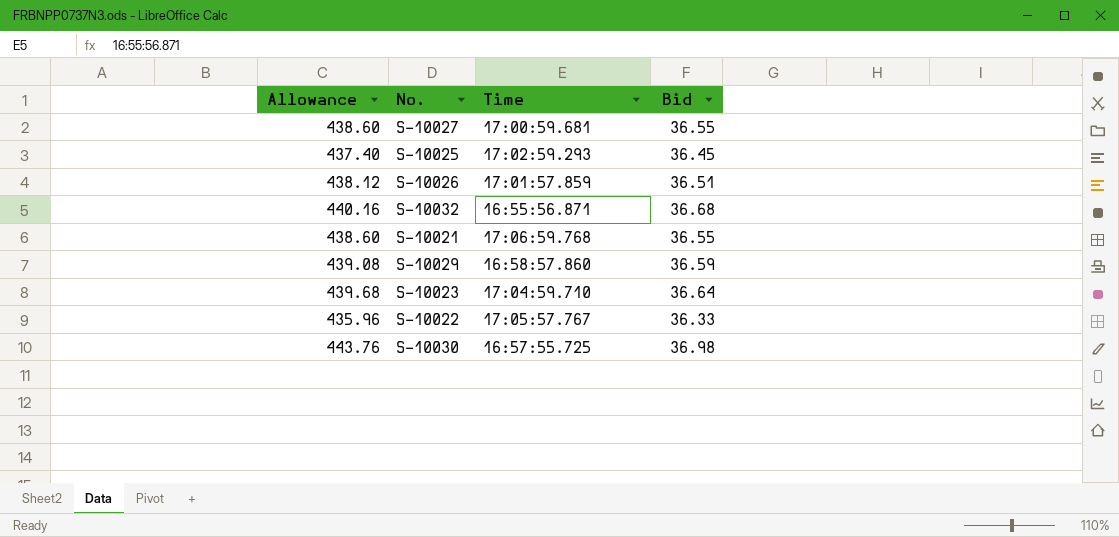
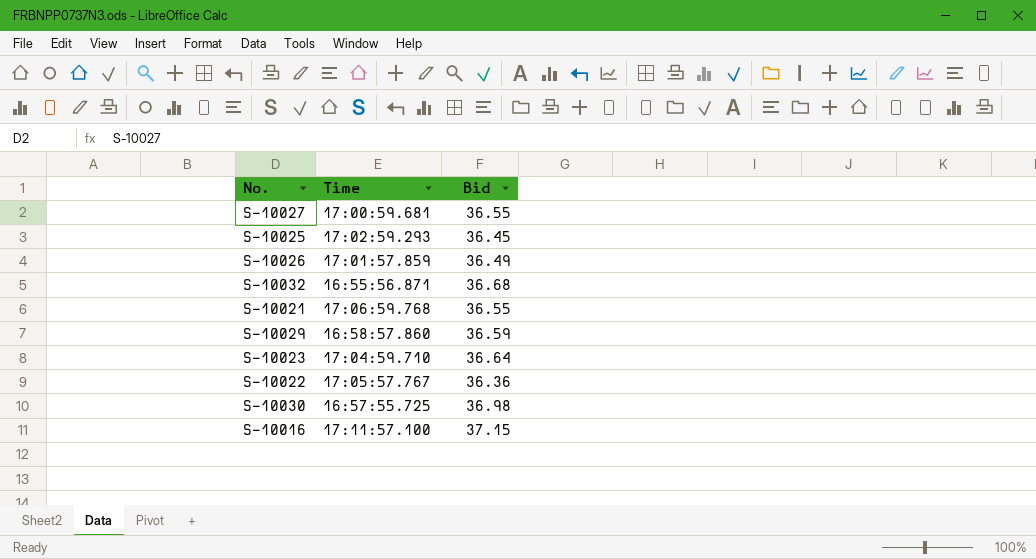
column Allowance | formula: [Bid] * 12 -> none
S-10026 | Bid: 36.51 -> 36.49
S-10022 | Bid: 36.33 -> 36.36
row S-10016: none -> 17:11:57.100 | 37.15

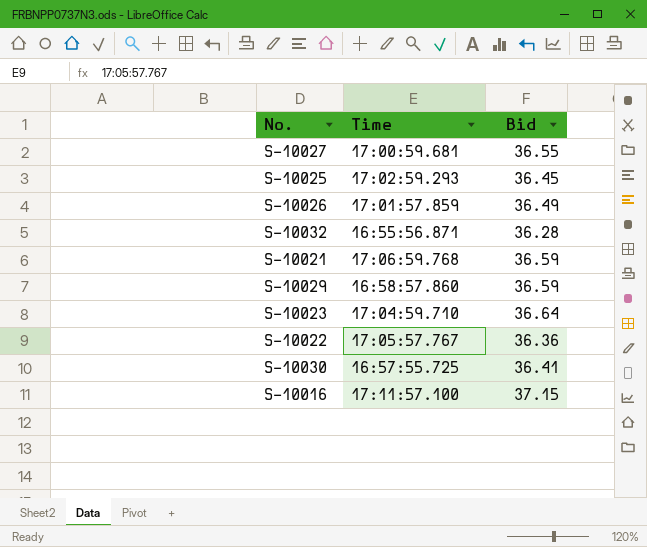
S-10032 | Bid: 36.68 -> 36.28
S-10021 | Bid: 36.55 -> 36.59
S-10030 | Bid: 36.98 -> 36.41

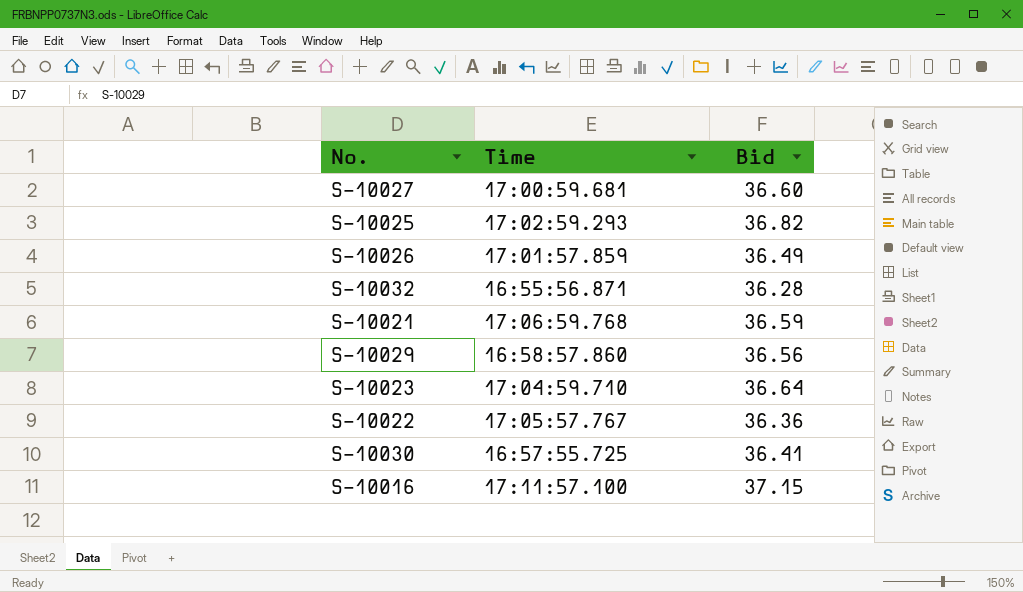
S-10027 | Bid: 36.55 -> 36.60
S-10025 | Bid: 36.45 -> 36.82
S-10029 | Bid: 36.59 -> 36.56

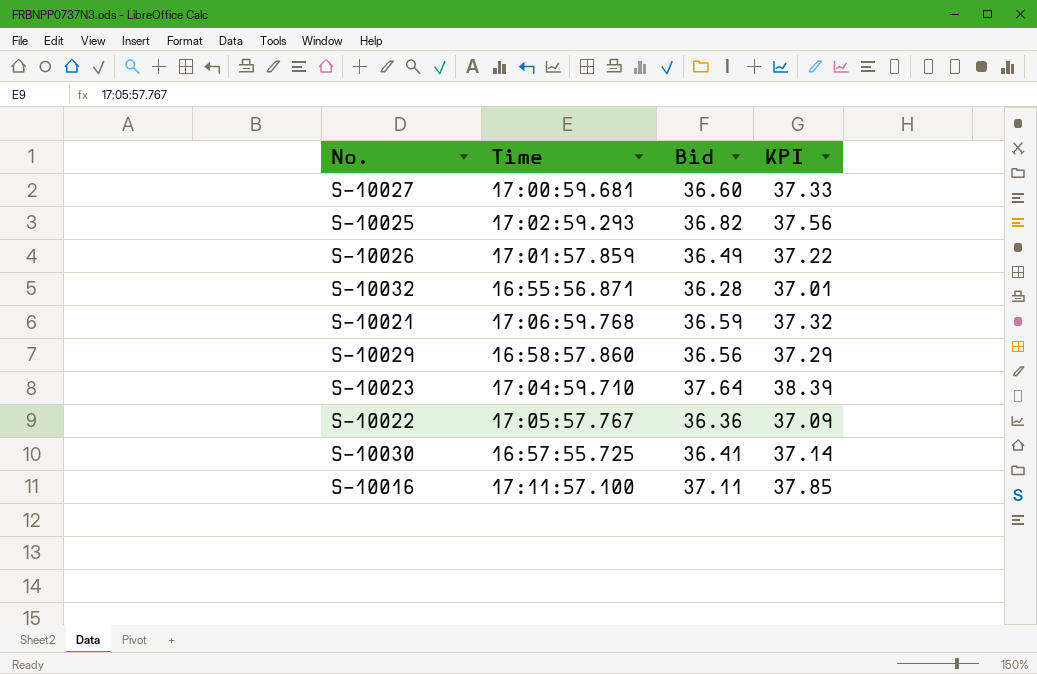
column KPI | formula: none -> [Bid] * 1.02
S-10023 | Bid: 36.64 -> 37.64
S-10016 | Bid: 37.15 -> 37.11

